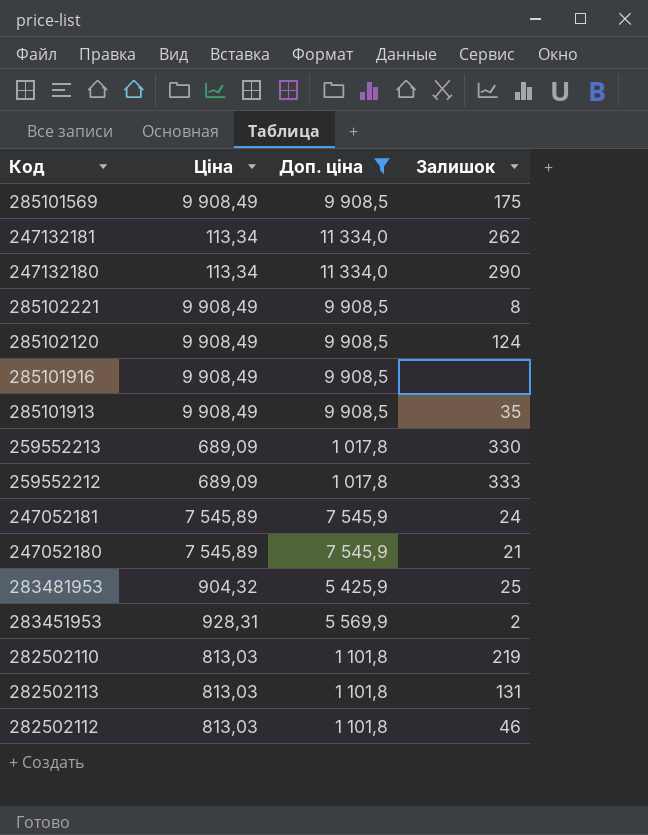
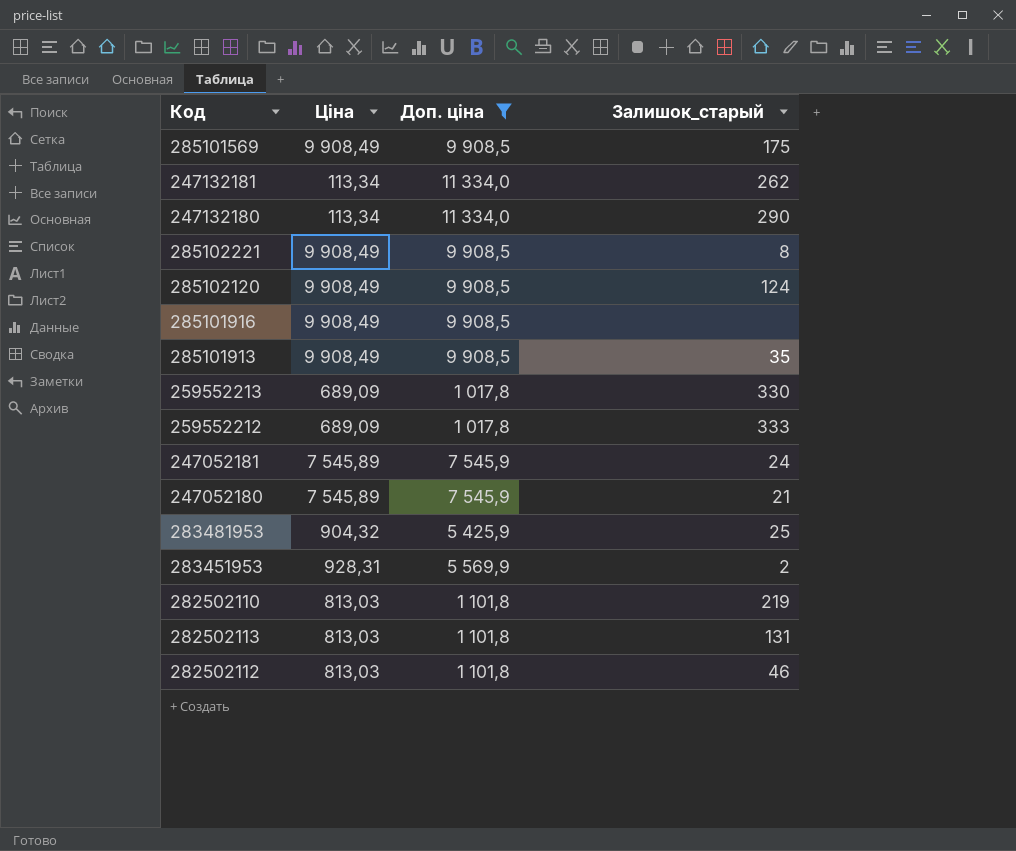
column name: Залишок -> Залишок_старый

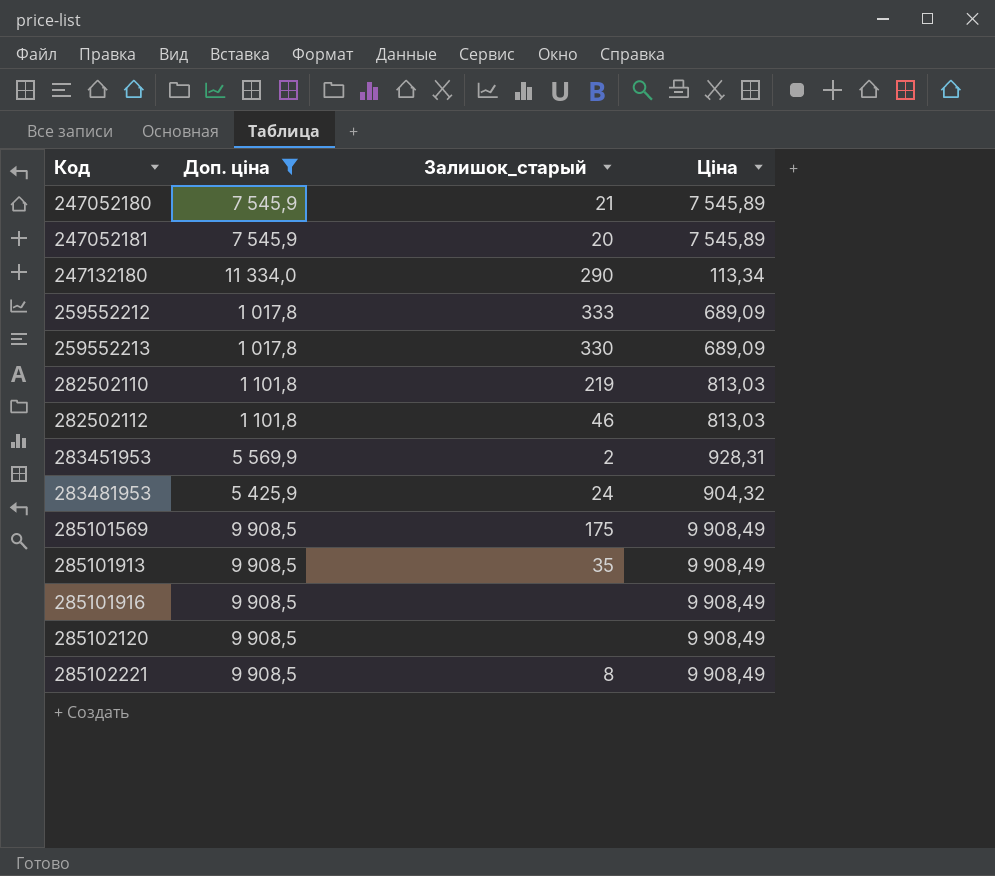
row order: none -> Код ascending
column Ціна | position: 2 -> 4
row 247132181: 113,34 | 11 334,0 | 262 -> none
row 282502113: 813,03 | 1 101,8 | 131 -> none
247052181 | Залишок_старый: 24 -> 20
283481953 | Залишок_старый: 25 -> 24
285102120 | Залишок_старый: 124 -> none

